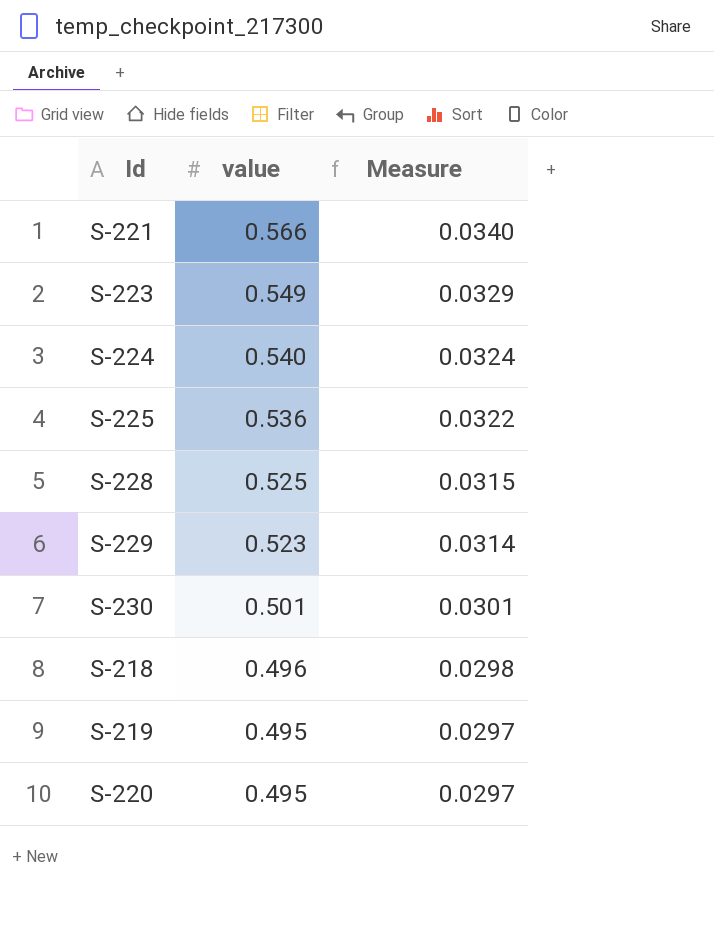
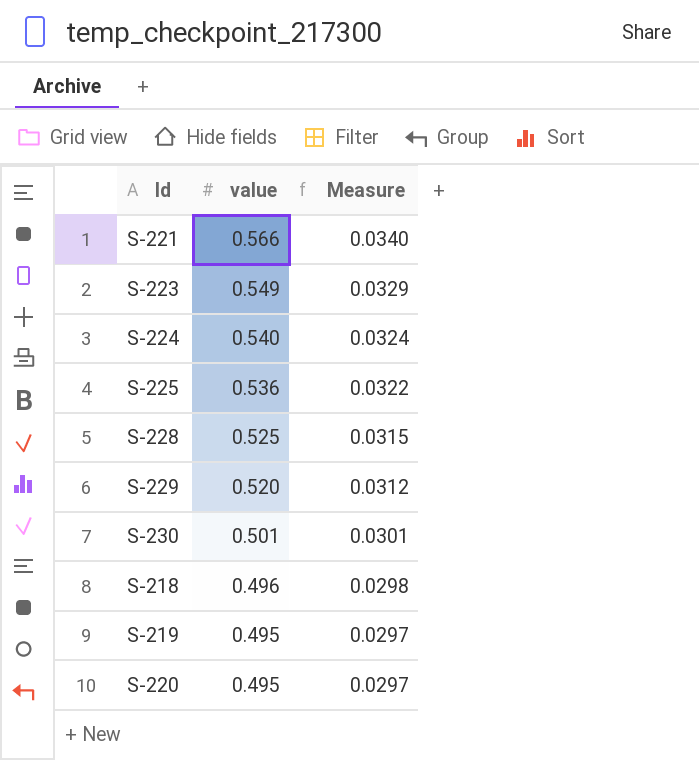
S-229 | value: 0.523 -> 0.520
S-229 | Measure: 0.0314 -> 0.0312

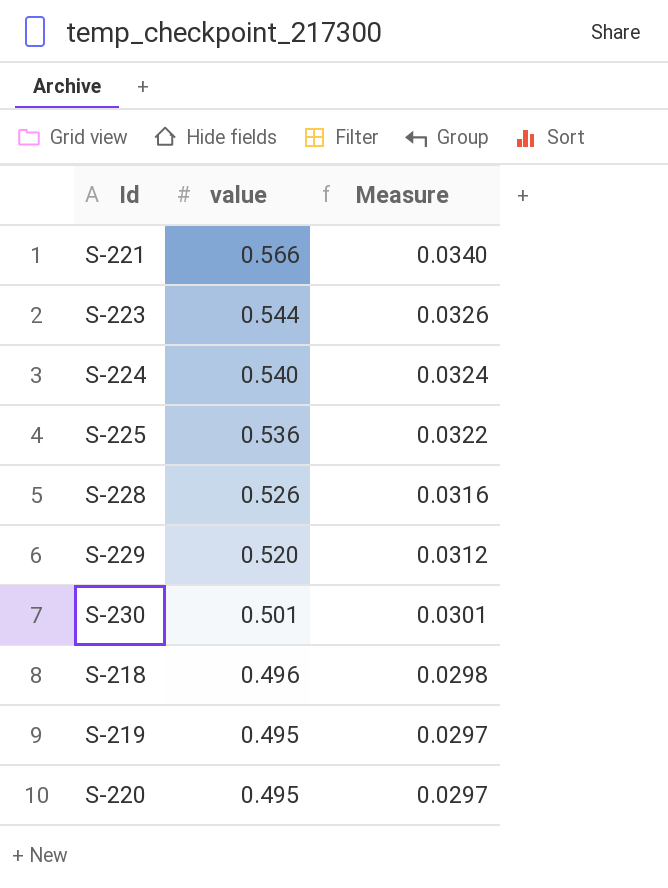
S-223 | value: 0.549 -> 0.544
S-223 | Measure: 0.0329 -> 0.0326
S-228 | value: 0.525 -> 0.526
S-228 | Measure: 0.0315 -> 0.0316

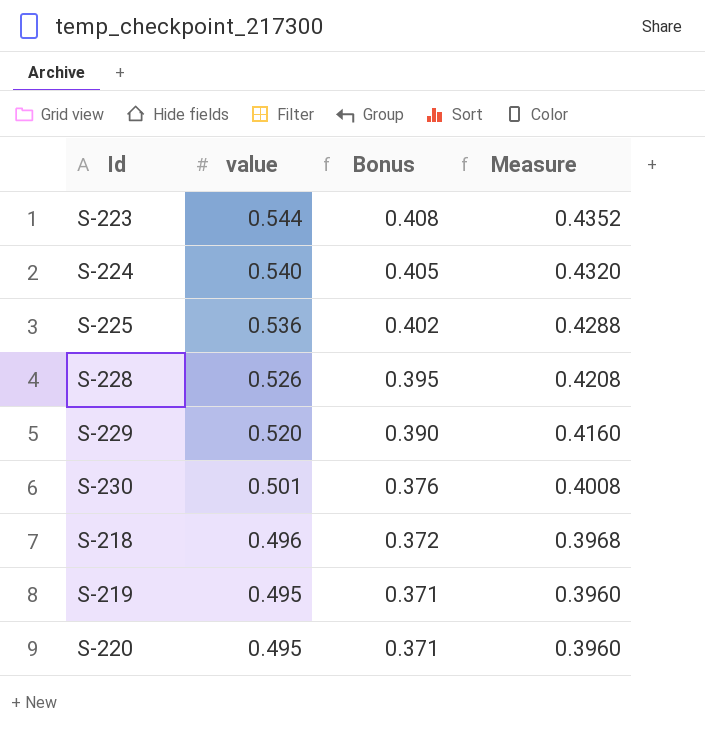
column Bonus | formula: none -> [value] * 0.75
column Measure | formula: [value] * 0.06 -> [value] * 0.8
row S-221: 0.566 | 0.0340 -> none

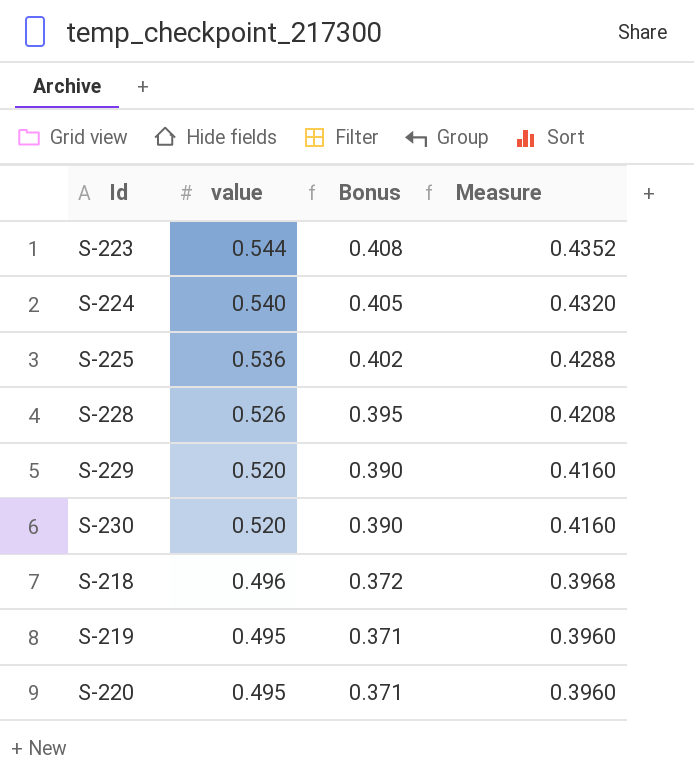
S-230 | value: 0.501 -> 0.520
S-230 | Bonus: 0.376 -> 0.390
S-230 | Measure: 0.4008 -> 0.4160

